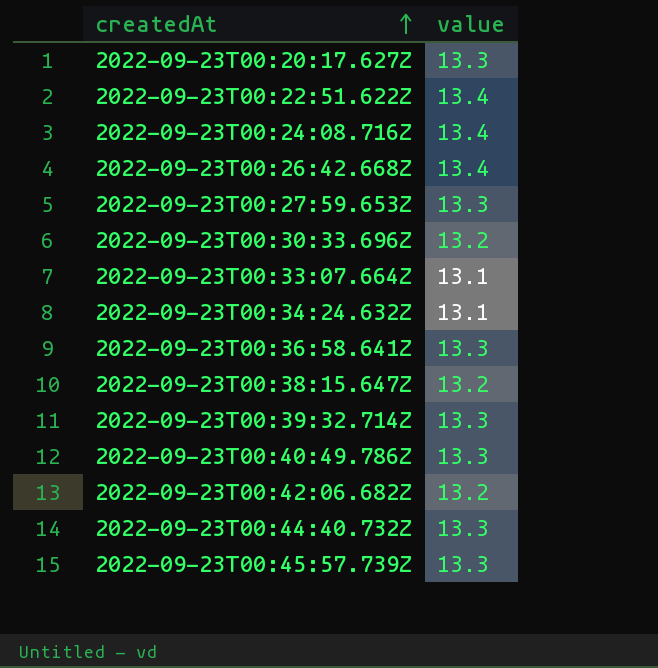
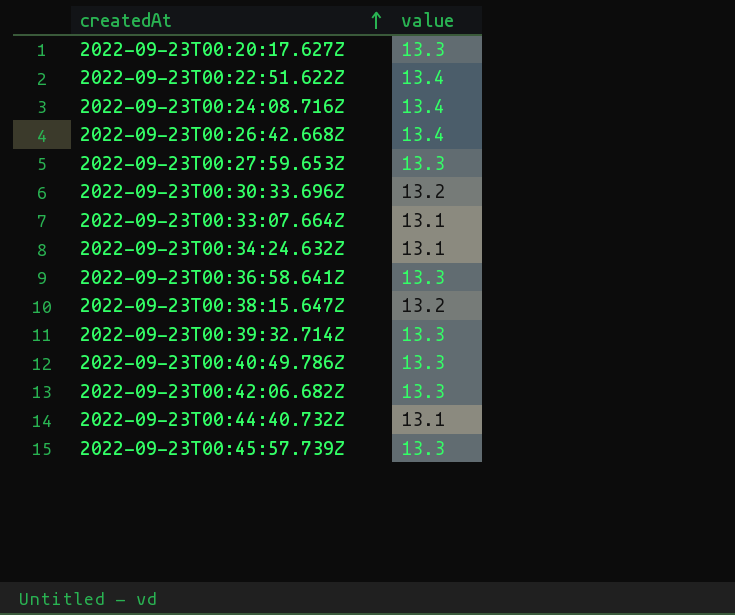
2022-09-23T00:42:06.682Z | value: 13.2 -> 13.3
2022-09-23T00:44:40.732Z | value: 13.3 -> 13.1

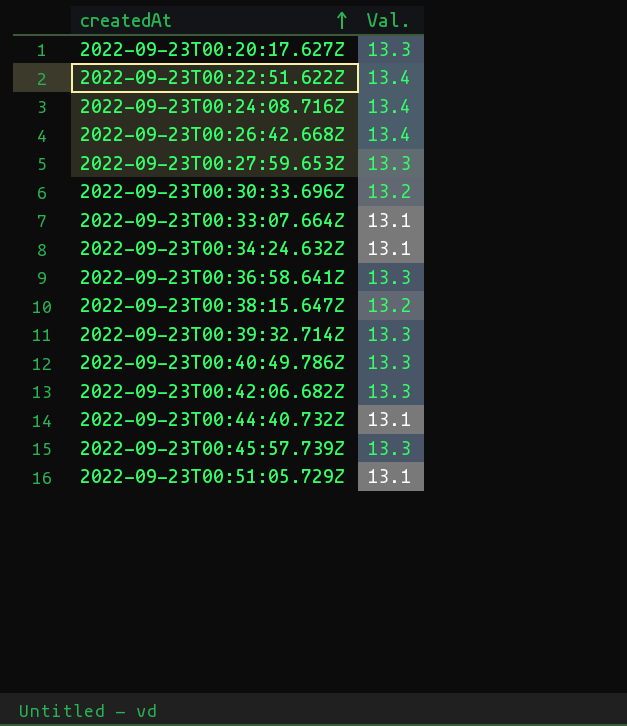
column name: value -> Val.
row 2022-09-23T00:51:05.729Z: none -> 13.1

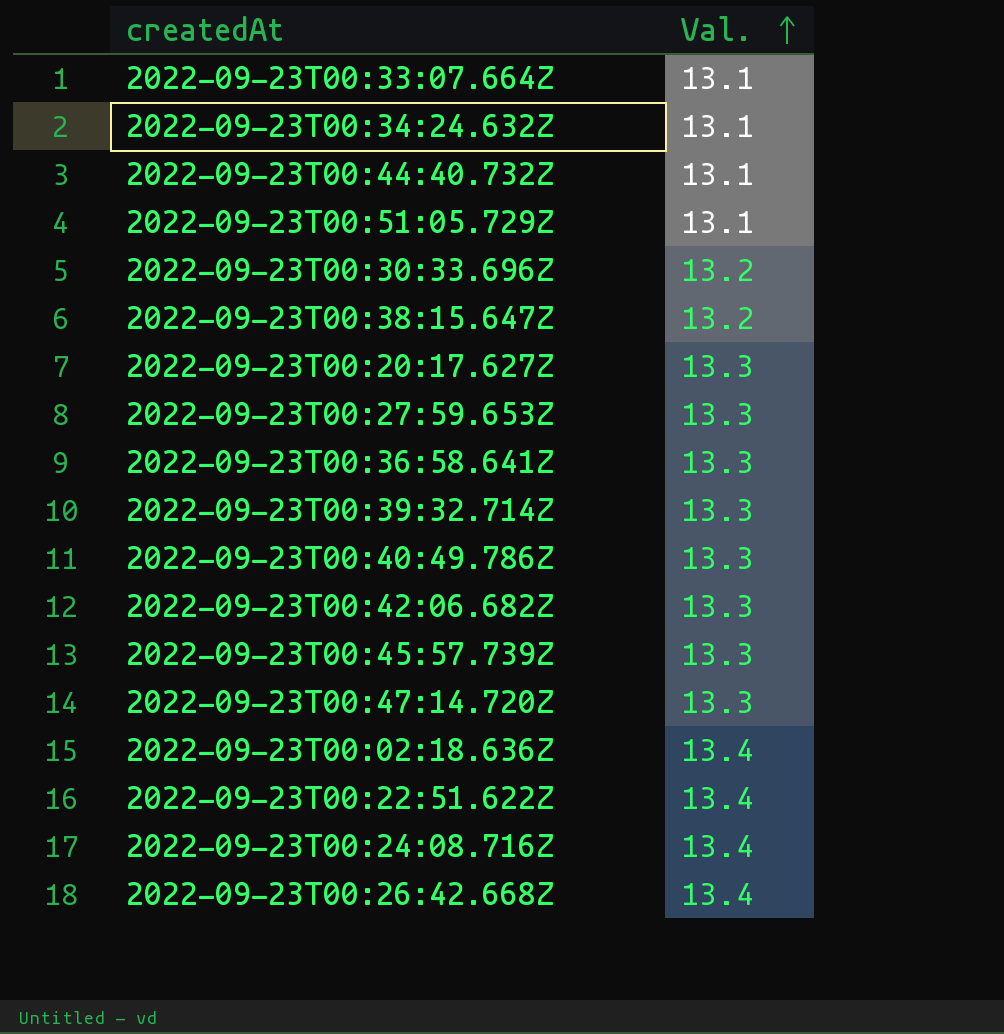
row order: createdAt ascending -> Val. ascending
row 2022-09-23T00:47:14.720Z: none -> 13.3
row 2022-09-23T00:02:18.636Z: none -> 13.4

